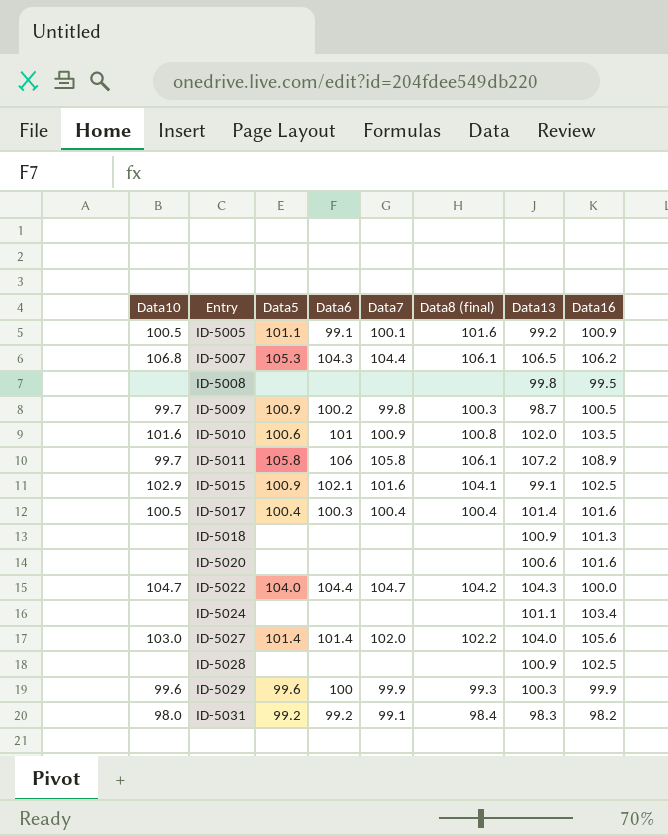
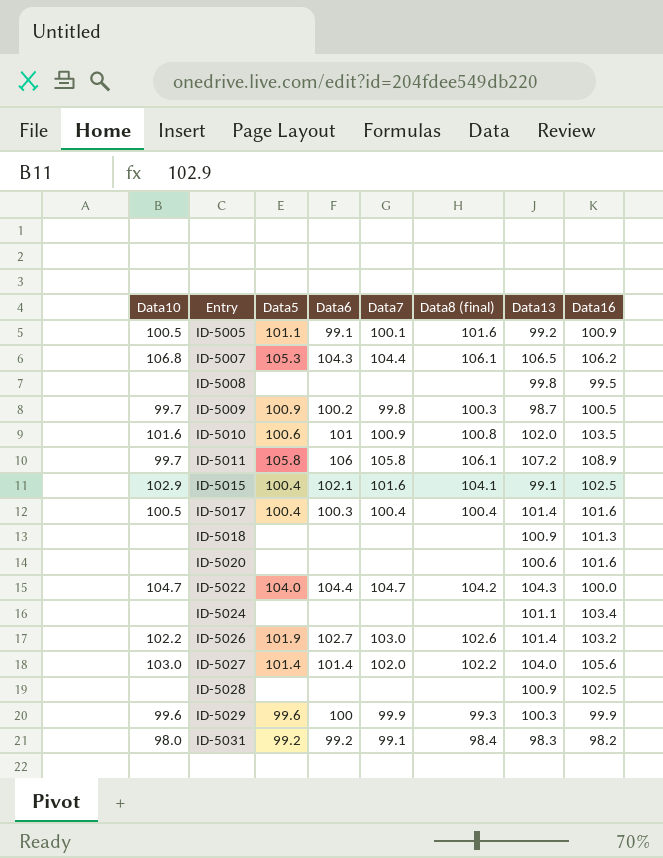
ID-5015 | Data5: 100.9 -> 100.4
row ID-5026: none -> 102.2 | 101.9 | 102.7 | 103.0 | 102.6 | 101.4 | 103.2

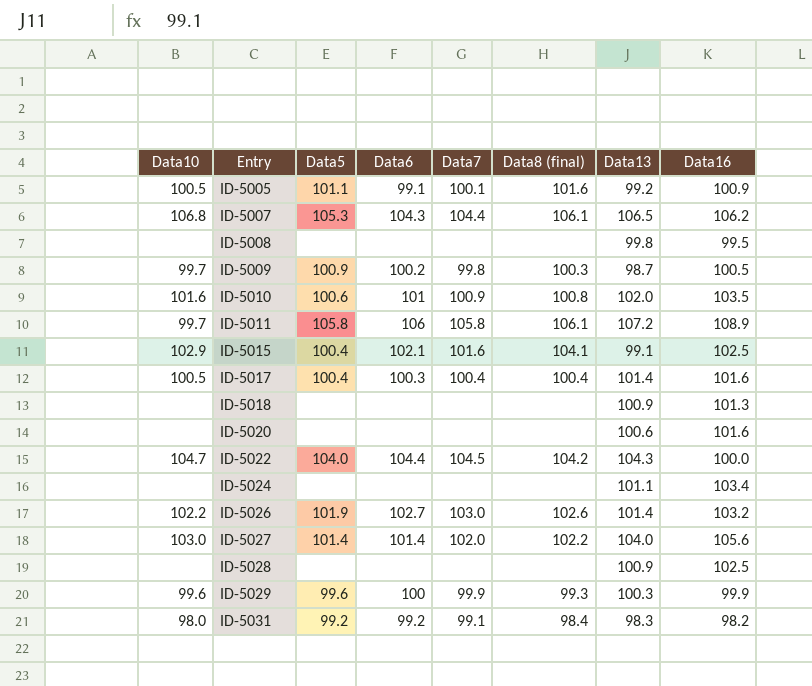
ID-5022 | Data7: 104.7 -> 104.5

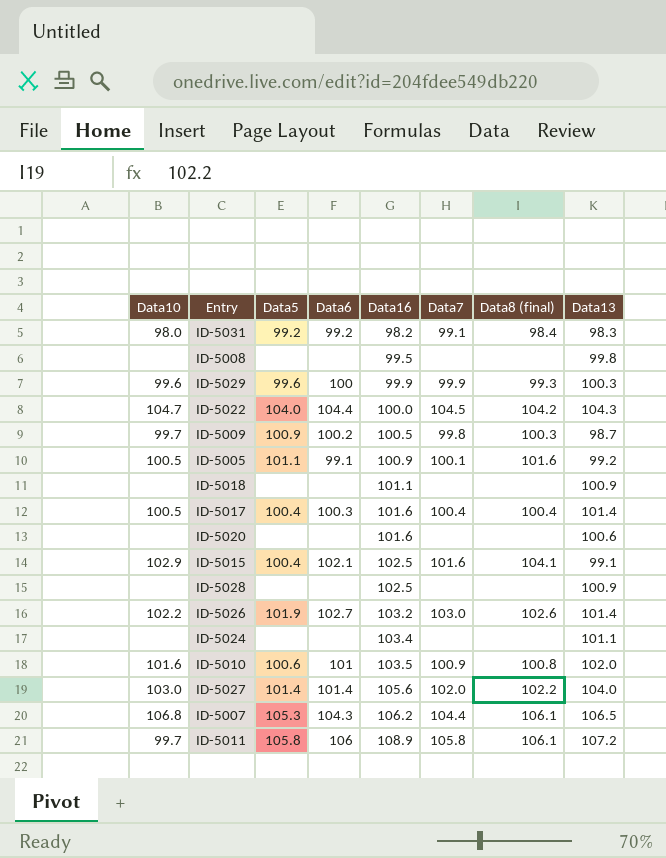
row order: Entry ascending -> Data16 ascending
column Data16 | position: 8 -> 5
ID-5018 | Data16: 101.3 -> 101.1

